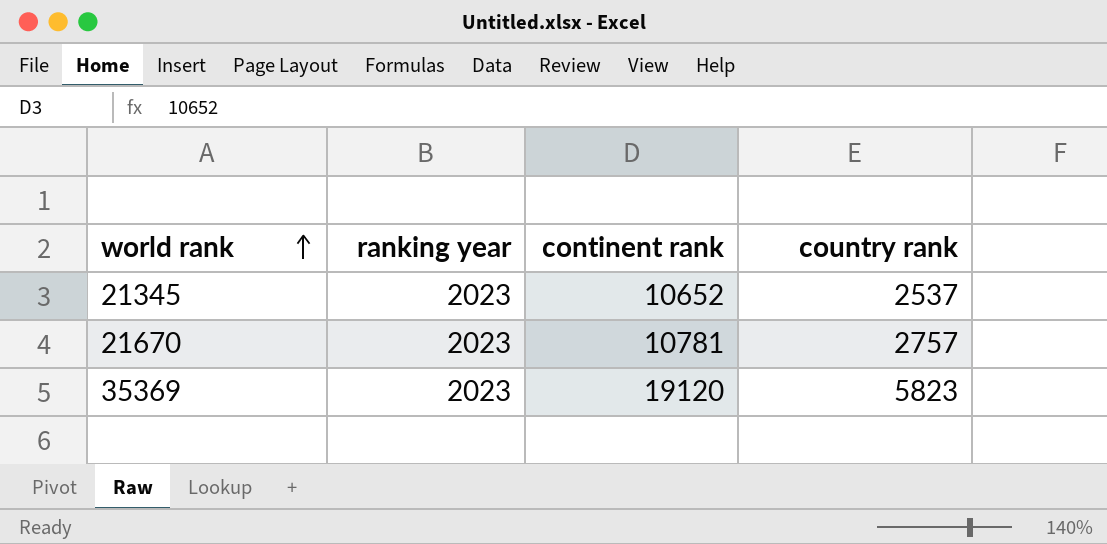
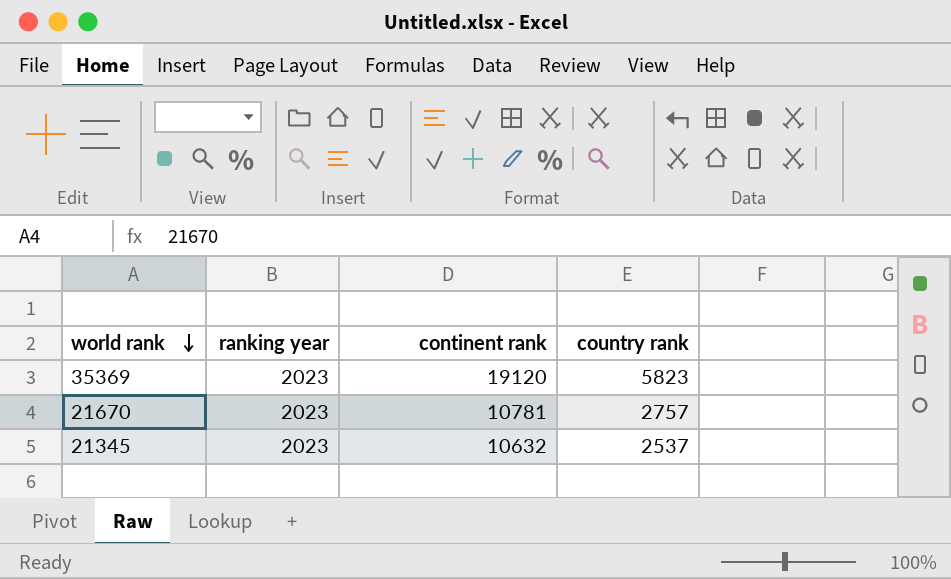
row order: world rank ascending -> world rank descending
21345 | continent rank: 10652 -> 10632

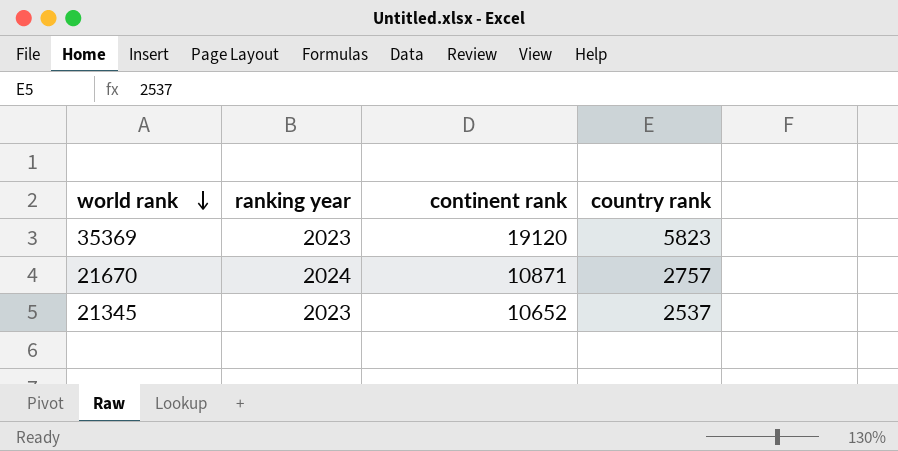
21670 | ranking year: 2023 -> 2024
21670 | continent rank: 10781 -> 10871
21345 | continent rank: 10632 -> 10652

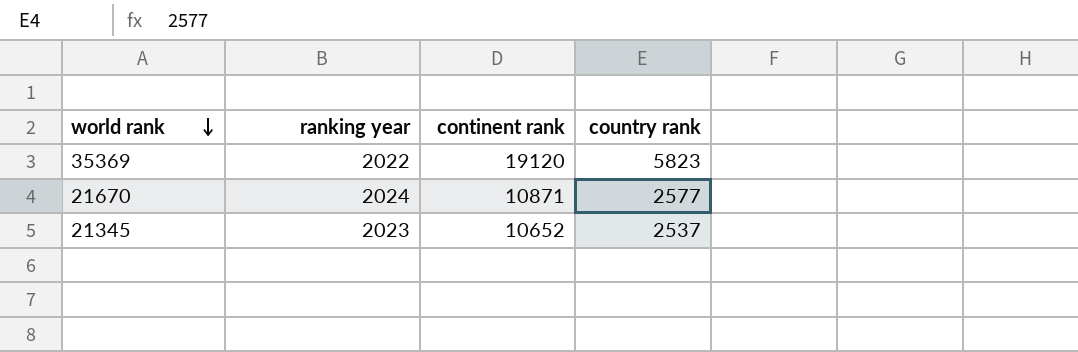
35369 | ranking year: 2023 -> 2022
21670 | country rank: 2757 -> 2577

